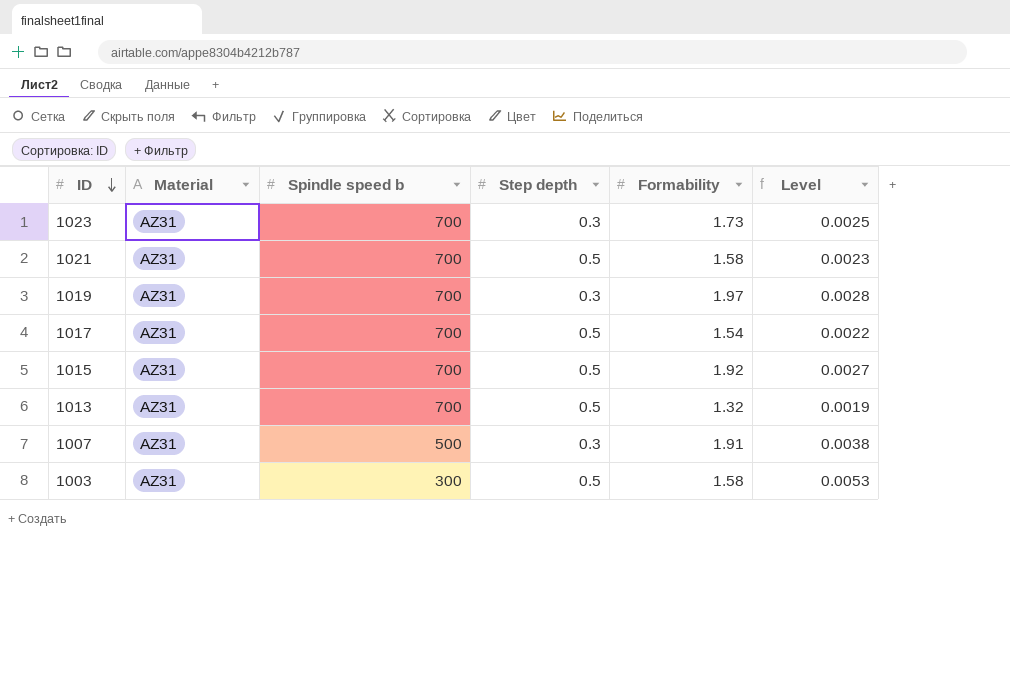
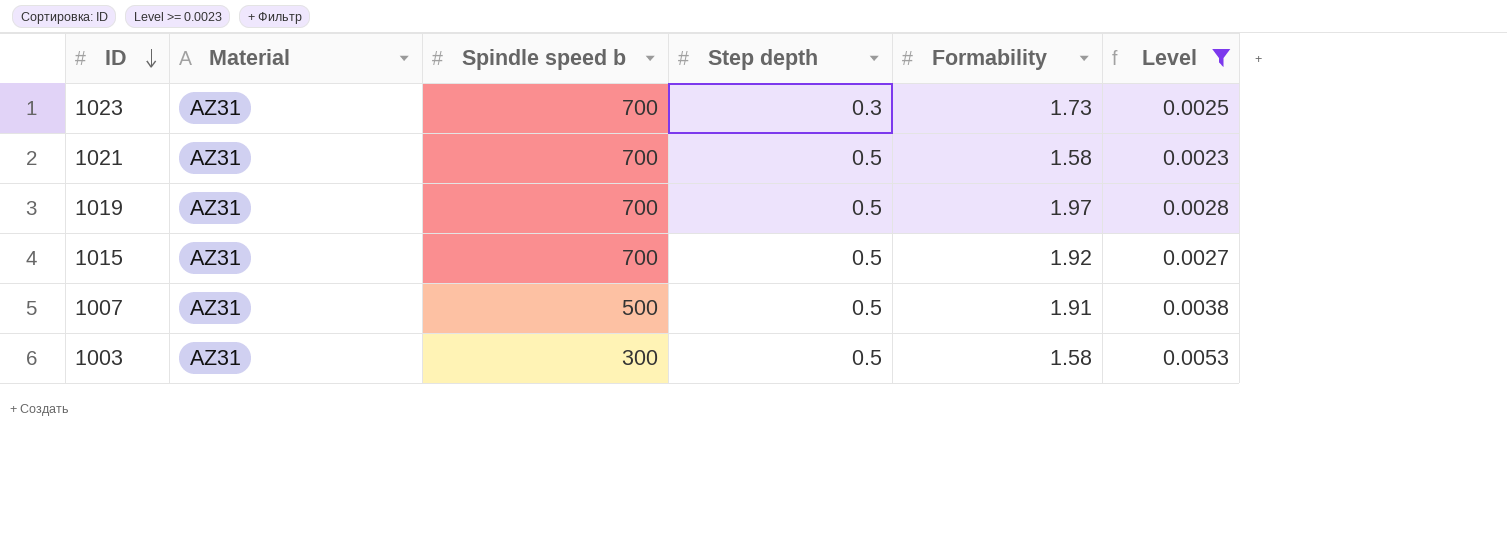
filter: none -> Level >= 0.0023
1019 | Step depth: 0.3 -> 0.5
1007 | Step depth: 0.3 -> 0.5

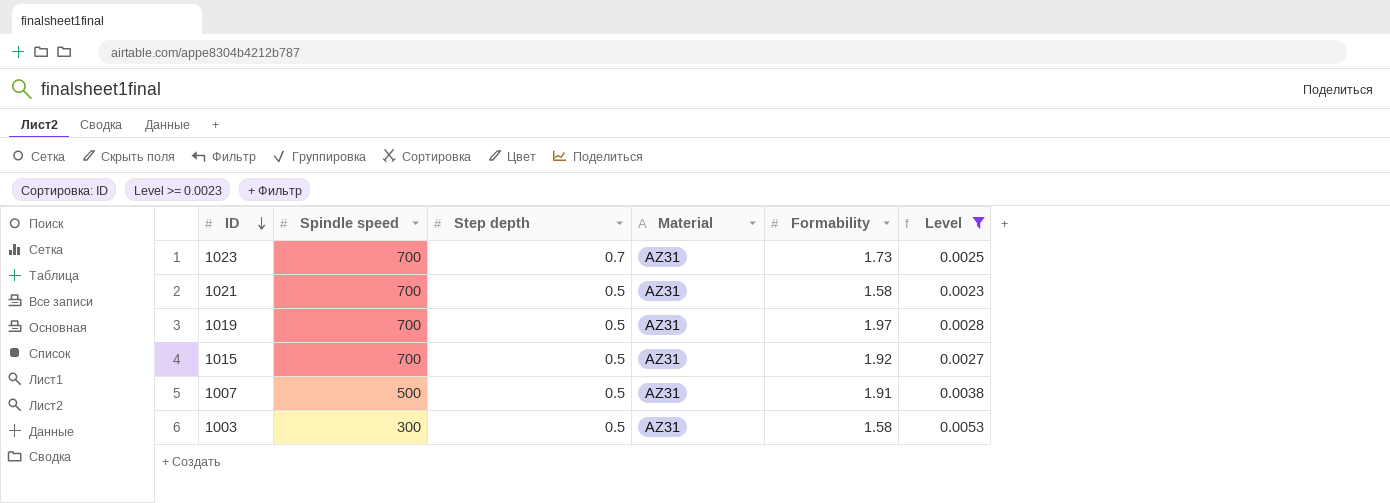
column name: Spindle speed b -> Spindle speed
column Material | position: 2 -> 4
1023 | Step depth: 0.3 -> 0.7

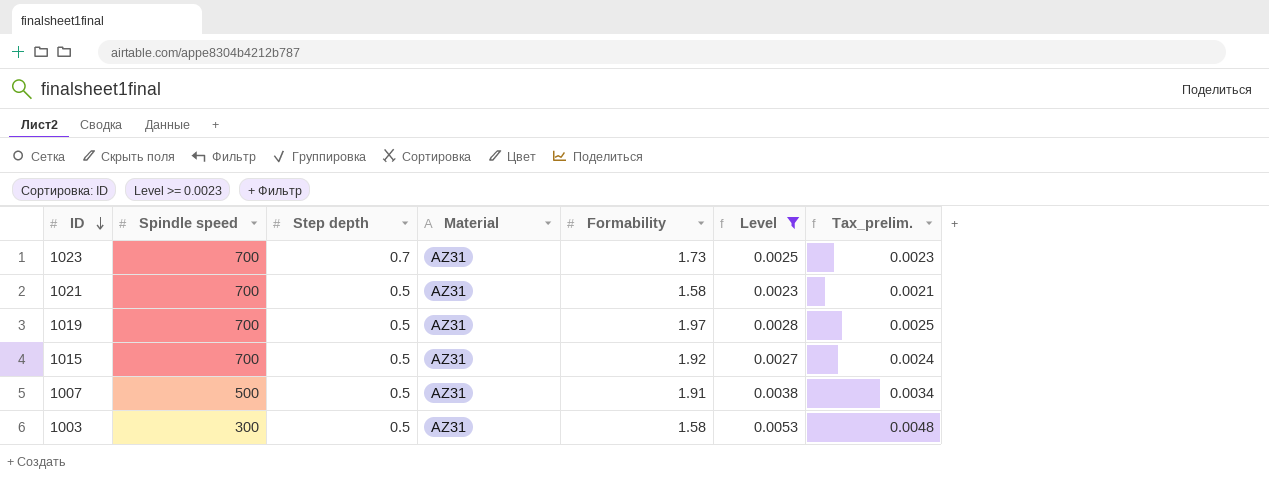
column Tax_prelim. | formula: none -> [Level] * 0.9

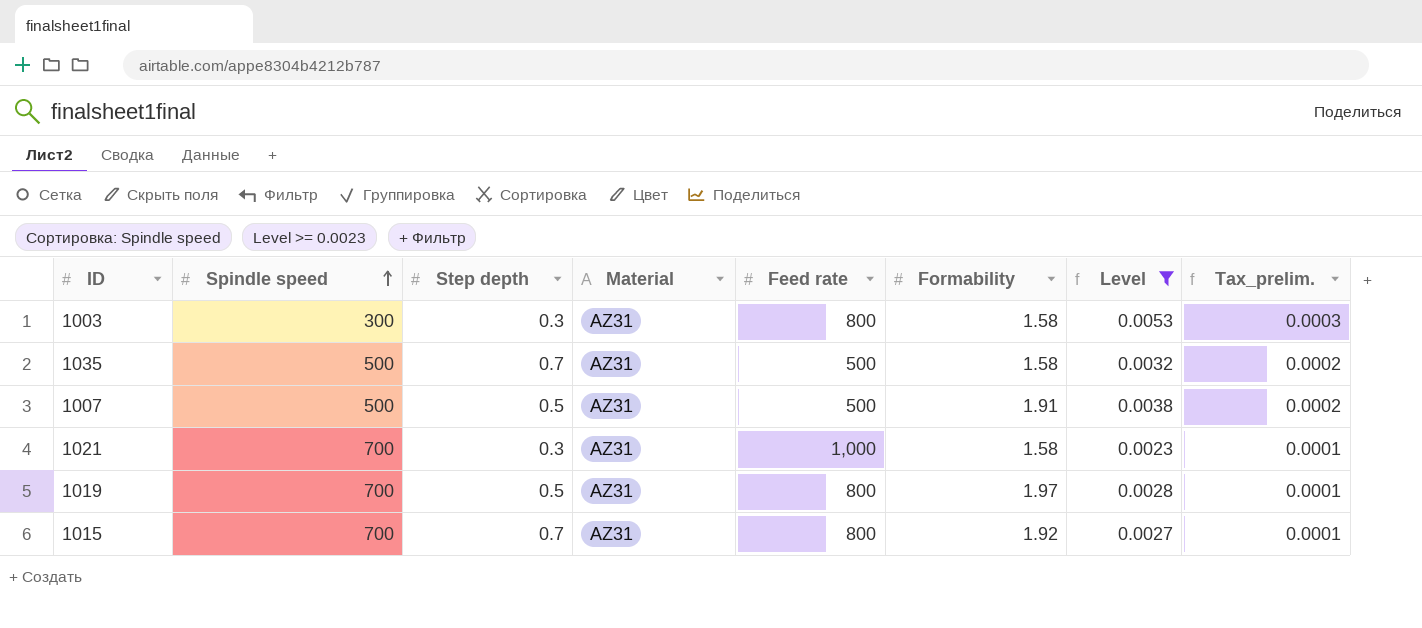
row order: ID descending -> Spindle speed ascending
column Feed rate | position: none -> 5
column Tax_prelim. | formula: [Level] * 0.9 -> [Level] * 0.05
row 1023: 700 | 0.7 | AZ31 | 1.73 | 0.0025 | 0.0023 -> none
1003 | Step depth: 0.5 -> 0.3
row 1035: none -> 500 | 0.7 | AZ31 | 500 | 1.58 | 0.0032 | 0.0002
1021 | Step depth: 0.5 -> 0.3
1015 | Step depth: 0.5 -> 0.7

